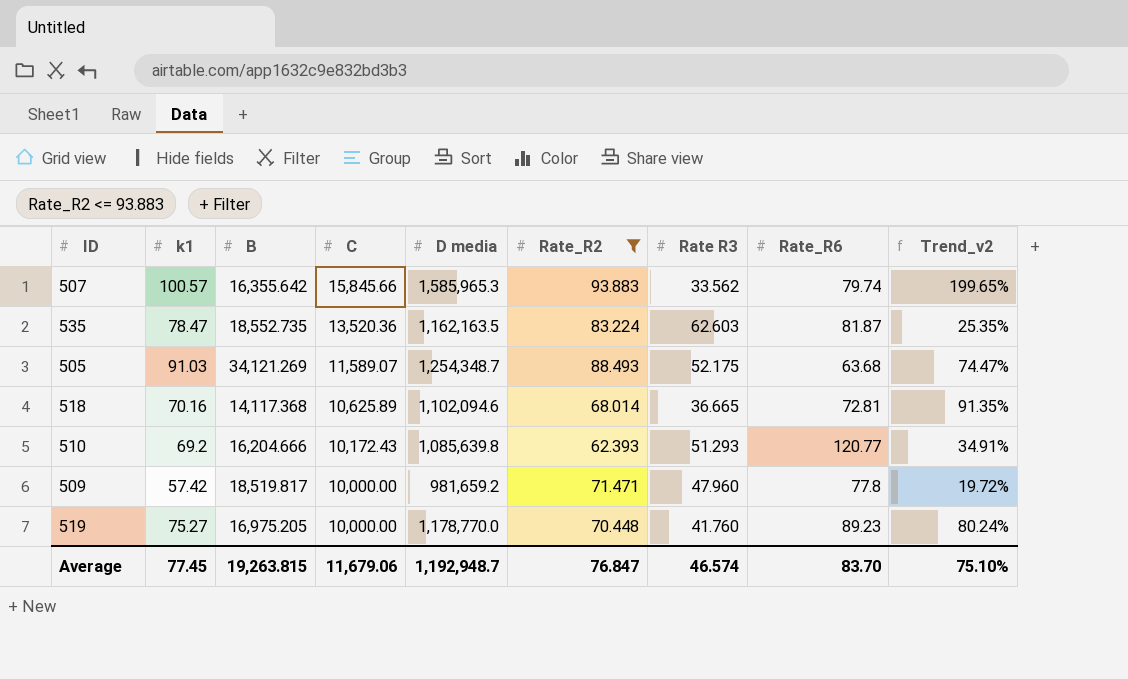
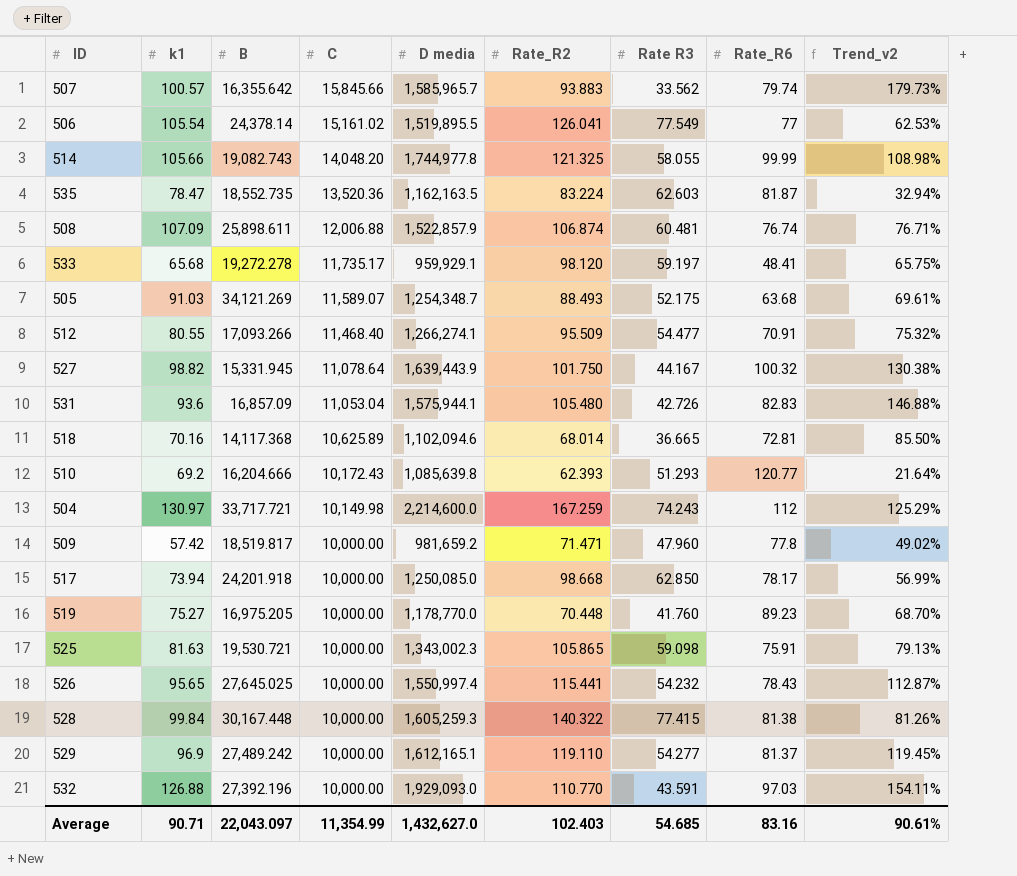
filter: Rate_R2 <= 93.883 -> none
column Trend_v2 | formula: ([k1] - [Rate R3]) / [Rate R3] -> ([Rate_R2] - [Rate R3]) / [Rate R3]
507 | D media: 1,585,965.3 -> 1,585,965.7
Average | k1: 77.45 -> 90.71
Average | B: 19,263.815 -> 22,043.097
Average | C: 11,679.06 -> 11,354.99
Average | D media: 1,192,948.7 -> 1,432,627.0
Average | Rate_R2: 76.847 -> 102.403
Average | Rate R3: 46.574 -> 54.685
Average | Rate_R6: 83.70 -> 83.16
Average | Trend_v2: 75.10% -> 90.61%

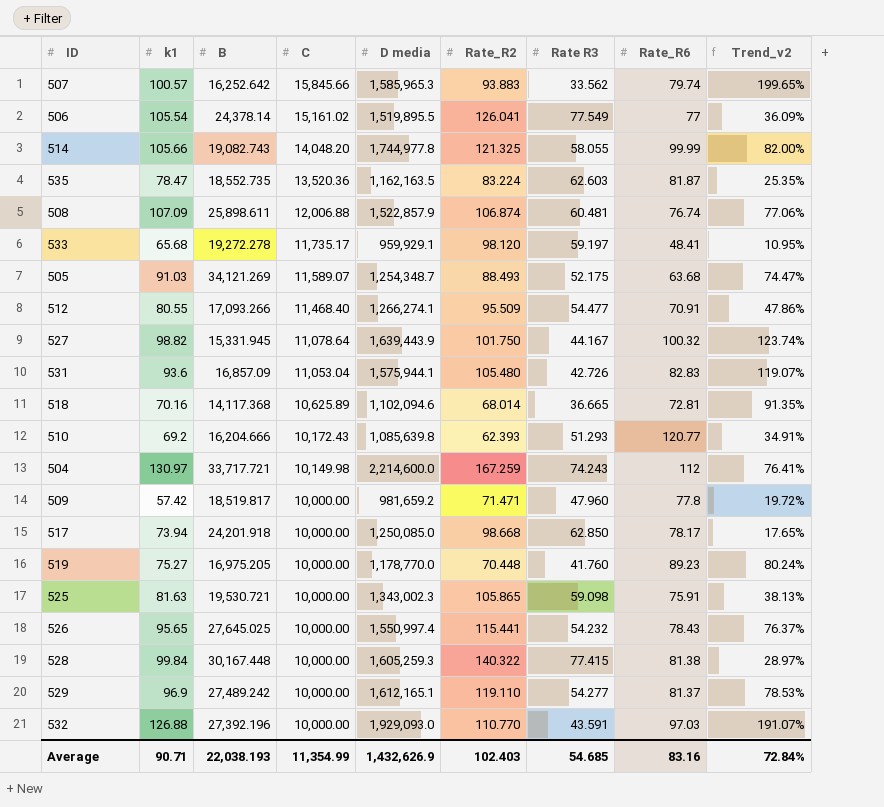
column Trend_v2 | formula: ([Rate_R2] - [Rate R3]) / [Rate R3] -> ([k1] - [Rate R3]) / [Rate R3]
507 | B: 16,355.642 -> 16,252.642
507 | D media: 1,585,965.7 -> 1,585,965.3
Average | B: 22,043.097 -> 22,038.193
Average | D media: 1,432,627.0 -> 1,432,626.9
Average | Trend_v2: 90.61% -> 72.84%

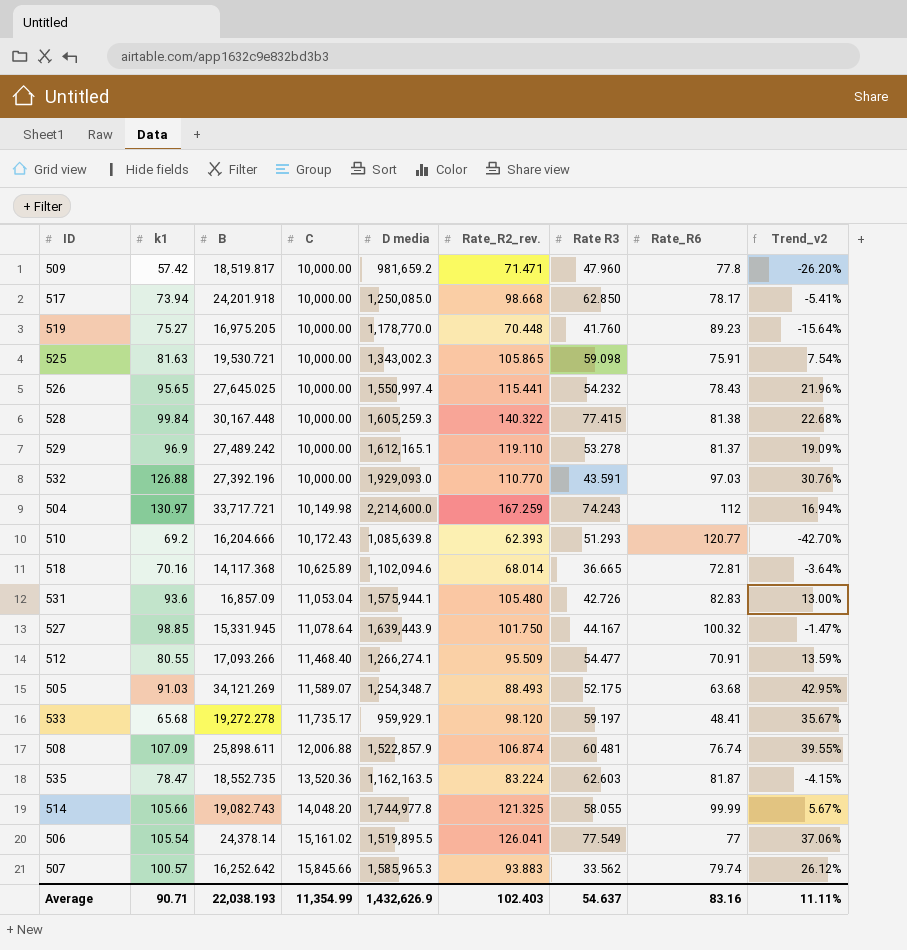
row order: C descending -> C ascending
column name: Rate_R2 -> Rate_R2_rev.
column Trend_v2 | formula: ([k1] - [Rate R3]) / [Rate R3] -> ([k1] - [Rate_R6]) / [Rate_R6]
529 | Rate R3: 54.277 -> 53.278
527 | k1: 98.82 -> 98.85
Average | Rate R3: 54.685 -> 54.637
Average | Trend_v2: 72.84% -> 11.11%

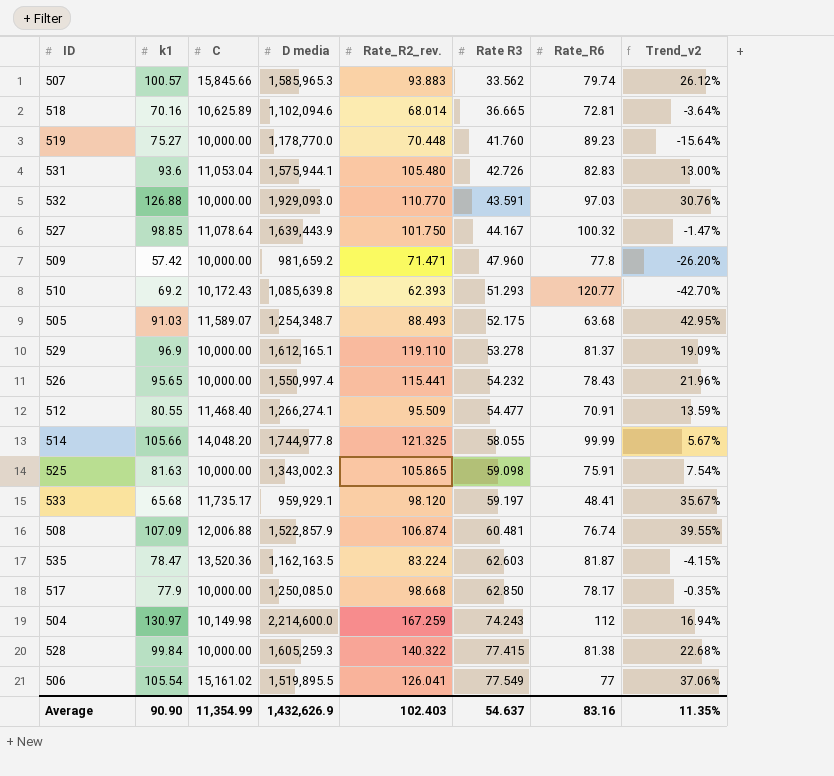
row order: C ascending -> Rate R3 ascending
column B | position: 3 -> none
517 | k1: 73.94 -> 77.9
517 | Trend_v2: -5.41% -> -0.35%
Average | k1: 90.71 -> 90.90
Average | Trend_v2: 11.11% -> 11.35%

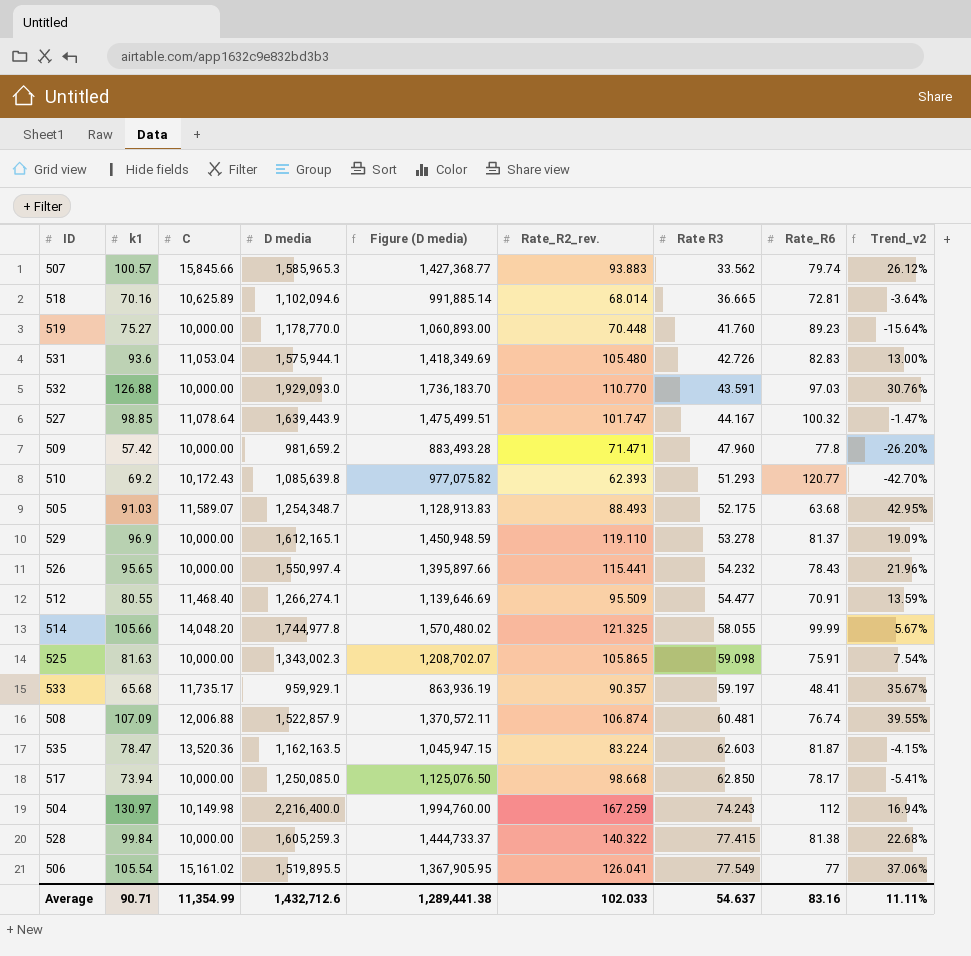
column Figure (D media) | formula: none -> [D media] * 0.9
527 | Rate_R2_rev.: 101.750 -> 101.747
533 | Rate_R2_rev.: 98.120 -> 90.357
517 | k1: 77.9 -> 73.94
517 | Trend_v2: -0.35% -> -5.41%
504 | D media: 2,214,600.0 -> 2,216,400.0
Average | k1: 90.90 -> 90.71
Average | D media: 1,432,626.9 -> 1,432,712.6
Average | Rate_R2_rev.: 102.403 -> 102.033
Average | Trend_v2: 11.35% -> 11.11%

